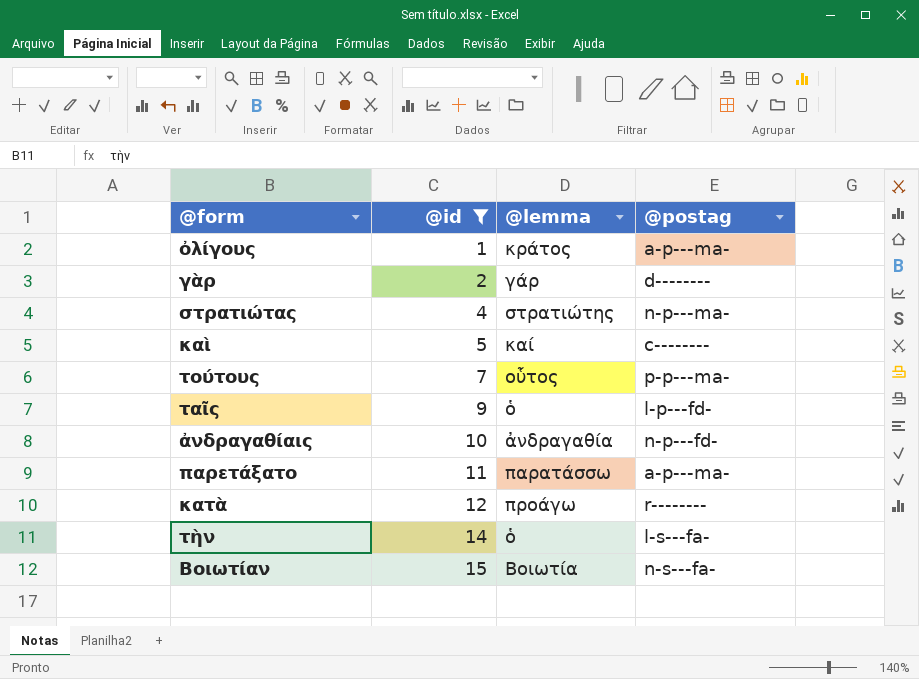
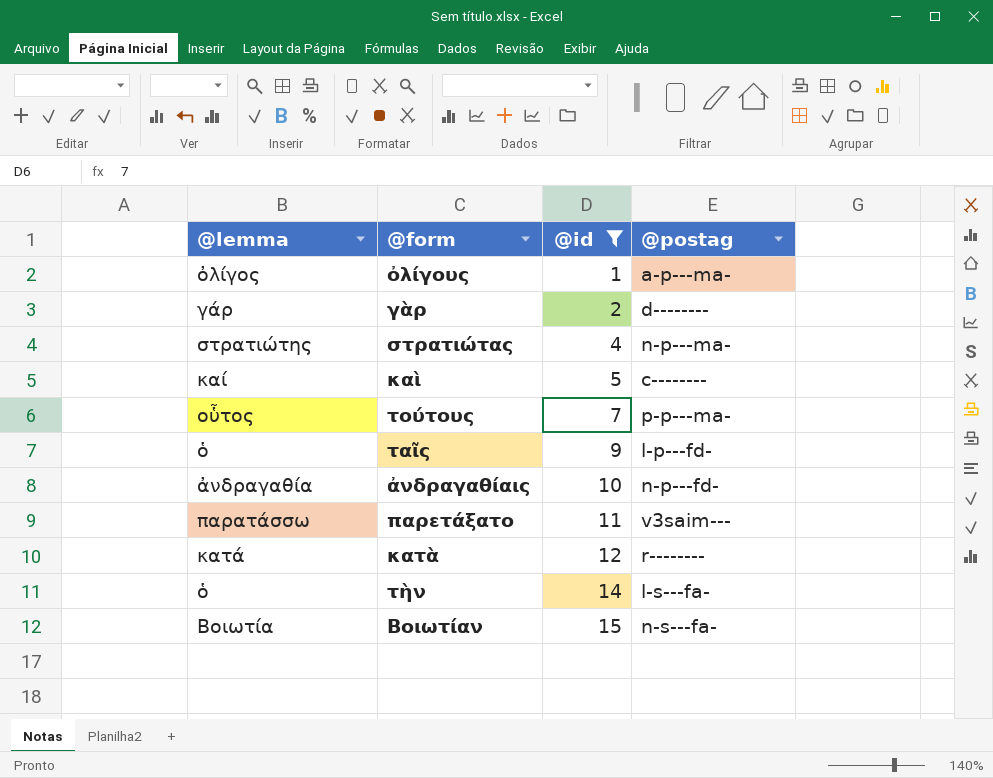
column @lemma | position: 3 -> 1
ὀλίγους | @lemma: κράτος -> ὀλίγος
παρετάξατο | @postag: a-p---ma- -> v3saim---
κατὰ | @lemma: προάγω -> κατά

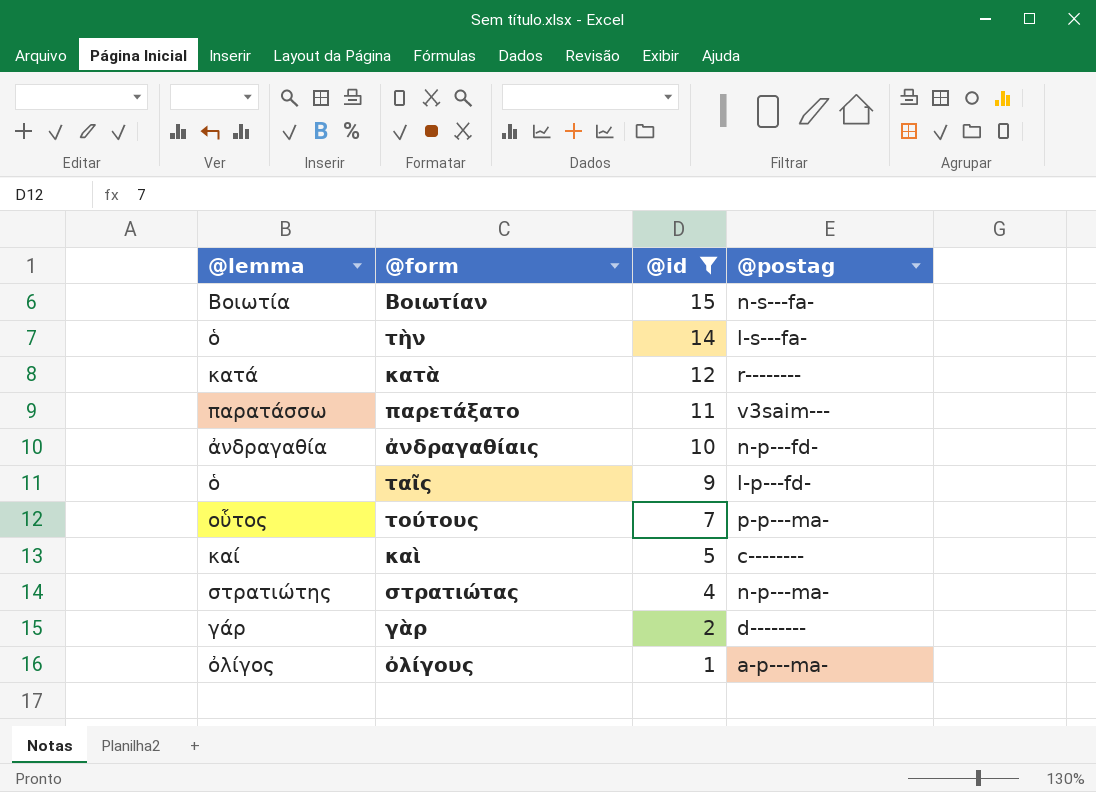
row order: @id ascending -> @id descending

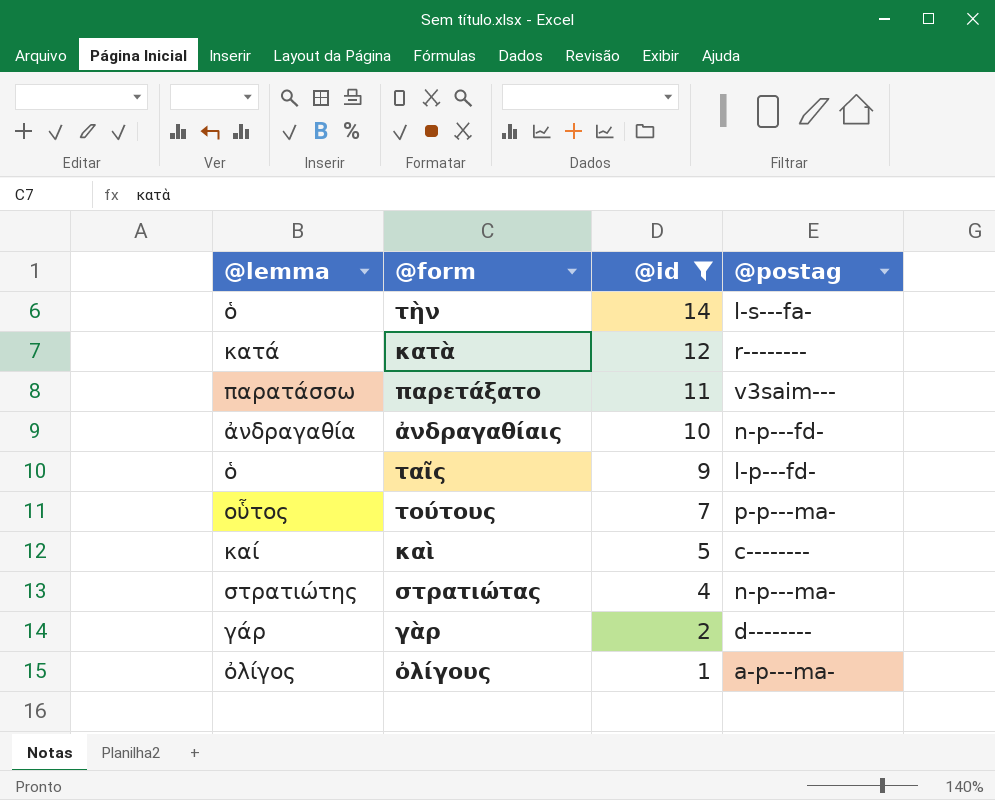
row Βοιωτίαν: Βοιωτία | 15 | n-s---fa- -> none

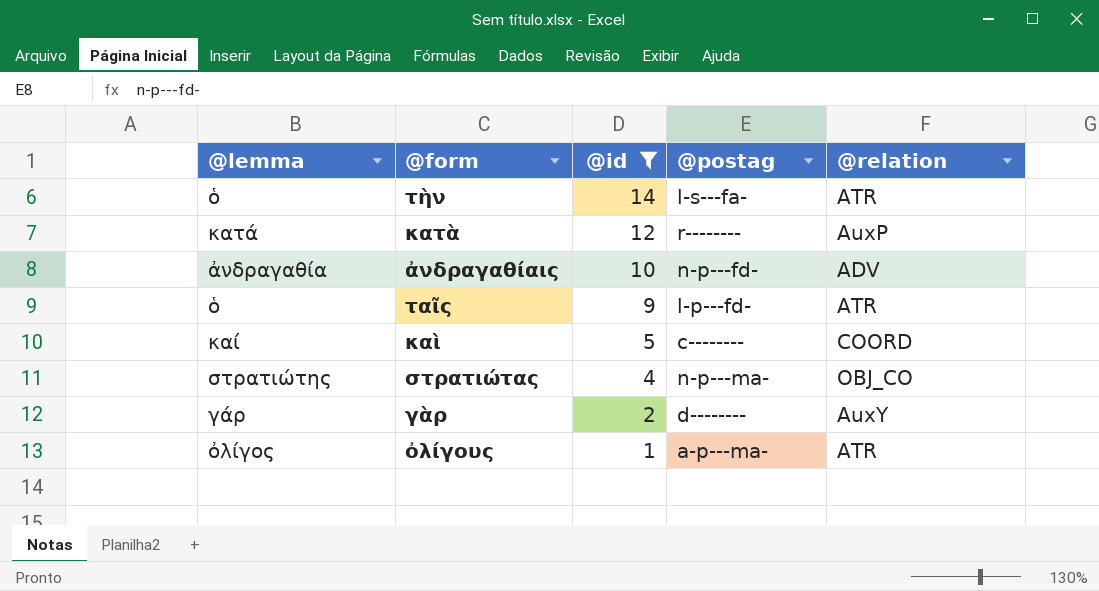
column @relation | position: none -> 5
row παρετάξατο: παρατάσσω | 11 | v3saim--- -> none
row τούτους: οὗτος | 7 | p-p---ma- -> none

